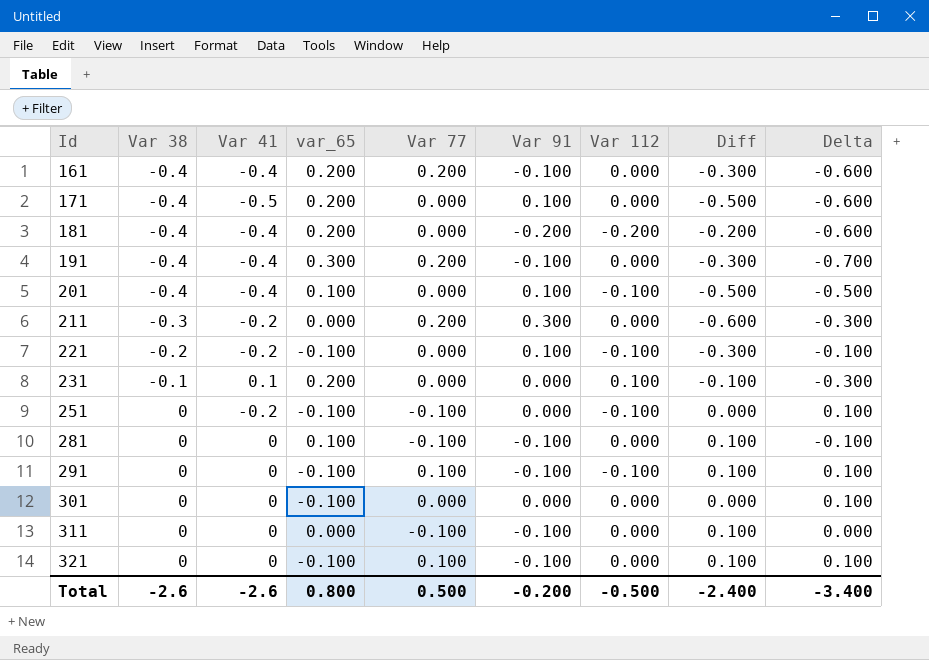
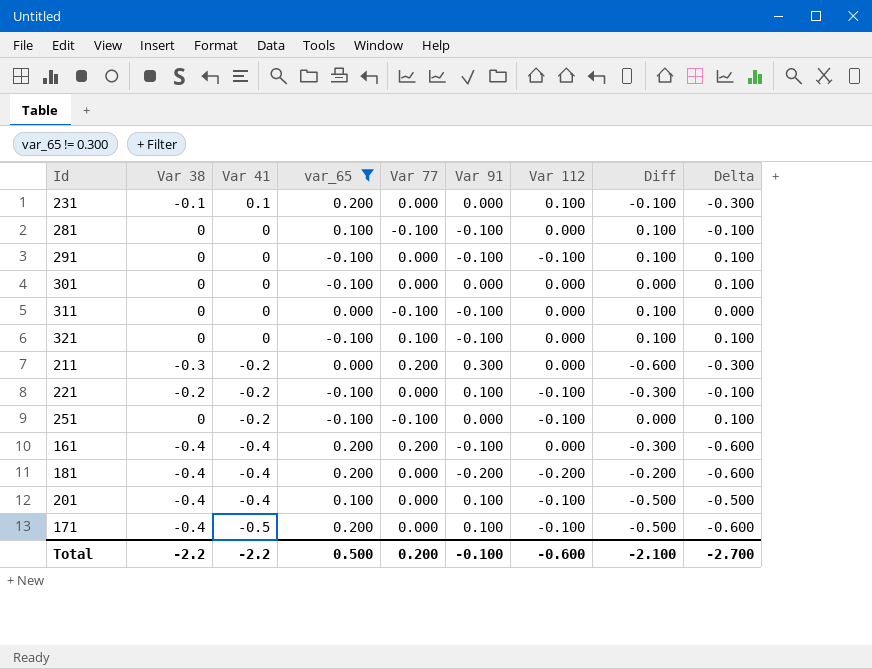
filter: none -> var_65 != 0.300
row order: Id ascending -> Var 41 descending
291 | Var 77: 0.100 -> 0.000
171 | Var 112: 0.000 -> -0.100
Total | Var 38: -2.6 -> -2.2
Total | Var 41: -2.6 -> -2.2
Total | var_65: 0.800 -> 0.500
Total | Var 77: 0.500 -> 0.200
Total | Var 91: -0.200 -> -0.100
Total | Var 112: -0.500 -> -0.600
Total | Diff: -2.400 -> -2.100
Total | Delta: -3.400 -> -2.700

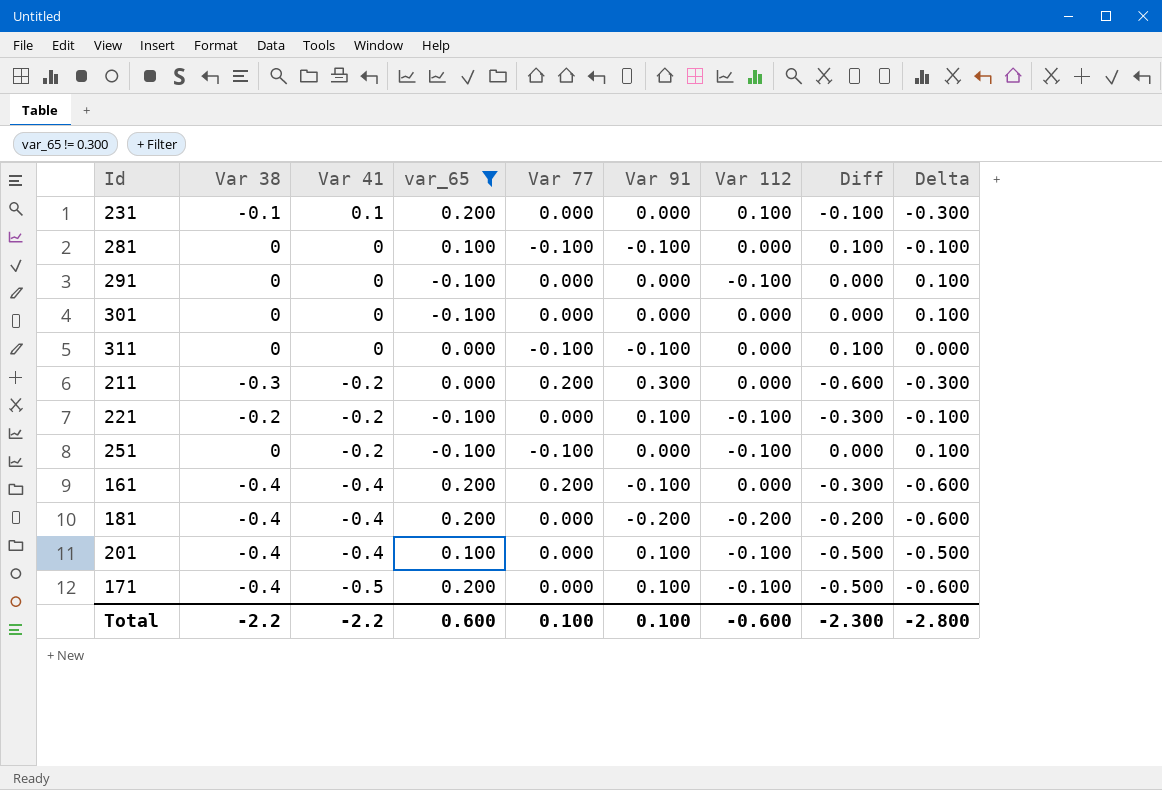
row 321: 0 | 0 | -0.100 | 0.100 | -0.100 | 0.000 | 0.100 | 0.100 -> none
291 | Var 91: -0.100 -> 0.000
291 | Diff: 0.100 -> 0.000
Total | var_65: 0.500 -> 0.600
Total | Var 77: 0.200 -> 0.100
Total | Var 91: -0.100 -> 0.100
Total | Diff: -2.100 -> -2.300
Total | Delta: -2.700 -> -2.800

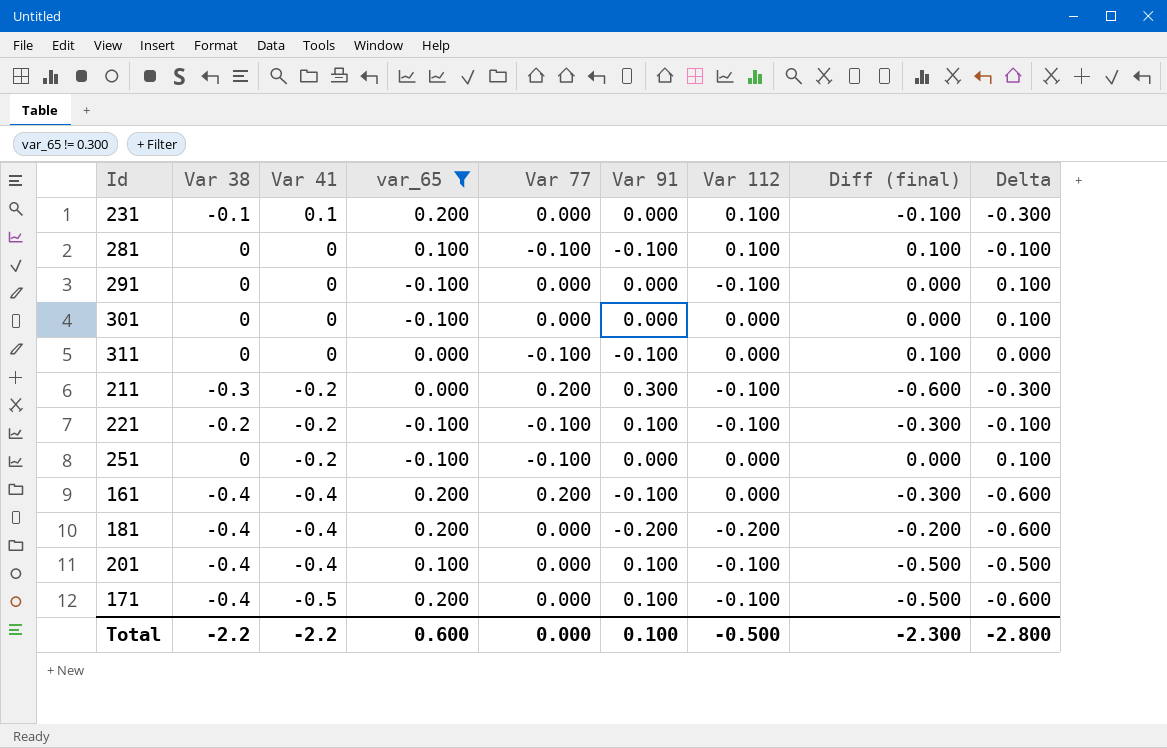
column name: Diff -> Diff (final)
281 | Var 112: 0.000 -> 0.100
211 | Var 112: 0.000 -> -0.100
221 | Var 77: 0.000 -> -0.100
251 | Var 112: -0.100 -> 0.000
Total | Var 77: 0.100 -> 0.000
Total | Var 112: -0.600 -> -0.500

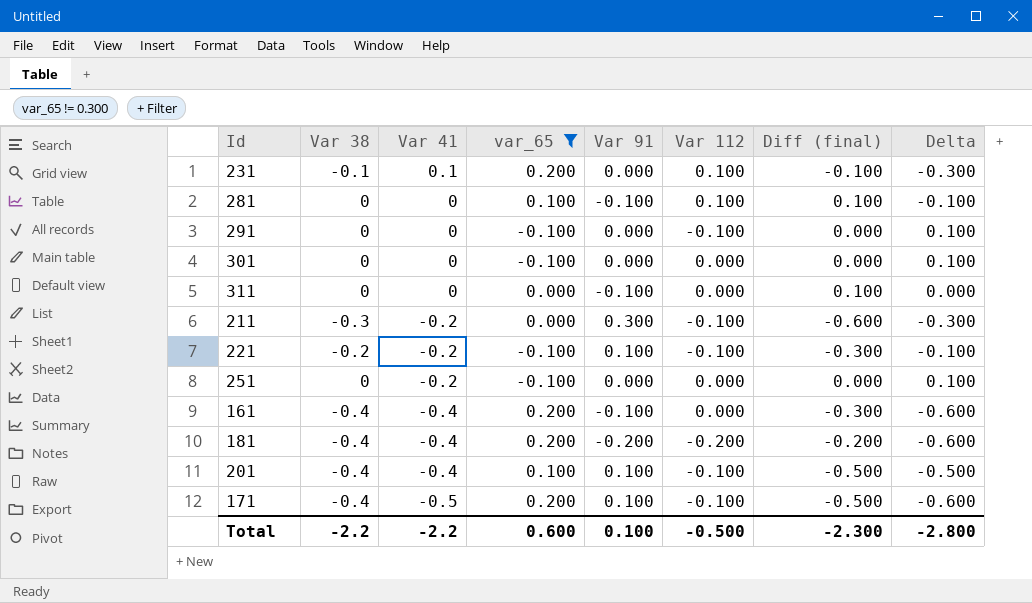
column Var 77 | position: 5 -> none

